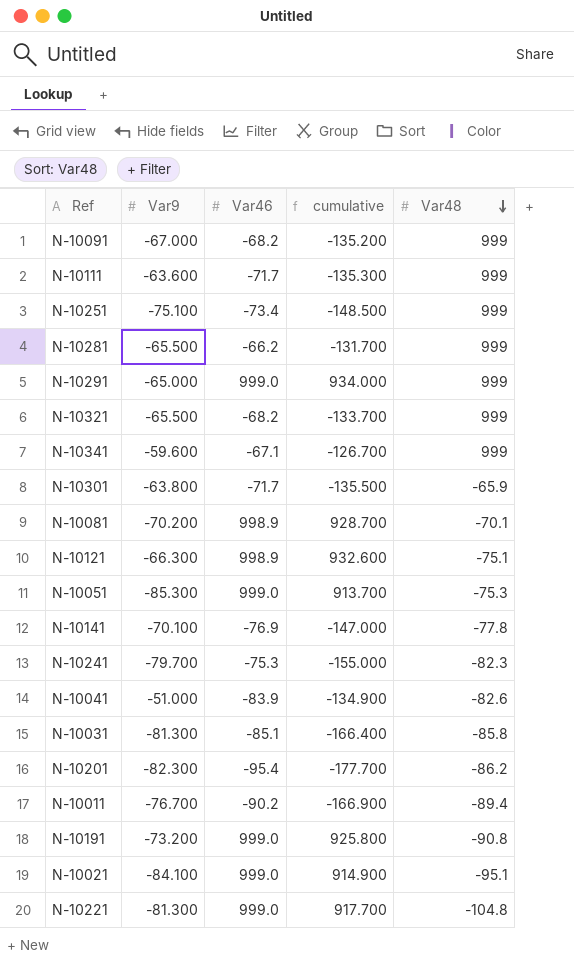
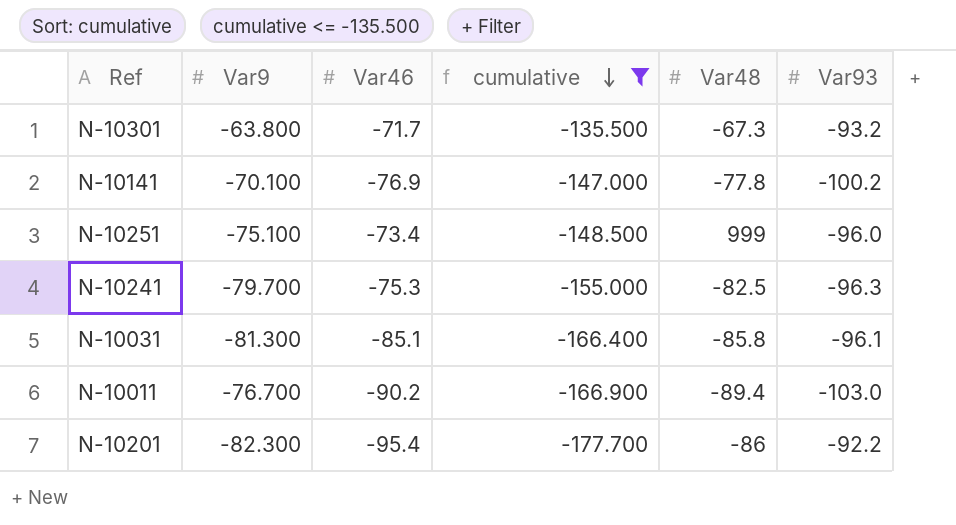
filter: none -> cumulative <= -135.500
row order: Var48 descending -> cumulative descending
column Var93 | position: none -> 6
N-10301 | Var48: -65.9 -> -67.3
N-10241 | Var48: -82.3 -> -82.5
N-10201 | Var48: -86.2 -> -86

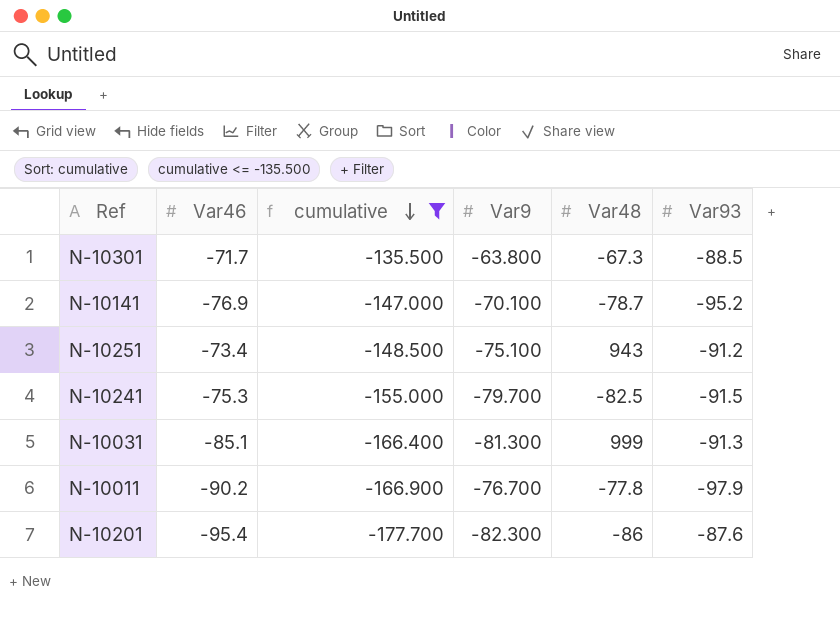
column Var9 | position: 2 -> 4
N-10301 | Var93: -93.2 -> -88.5
N-10141 | Var48: -77.8 -> -78.7
N-10141 | Var93: -100.2 -> -95.2
N-10251 | Var48: 999 -> 943
N-10251 | Var93: -96.0 -> -91.2
N-10241 | Var93: -96.3 -> -91.5
N-10031 | Var48: -85.8 -> 999
N-10031 | Var93: -96.1 -> -91.3
N-10011 | Var48: -89.4 -> -77.8
N-10011 | Var93: -103.0 -> -97.9
N-10201 | Var93: -92.2 -> -87.6

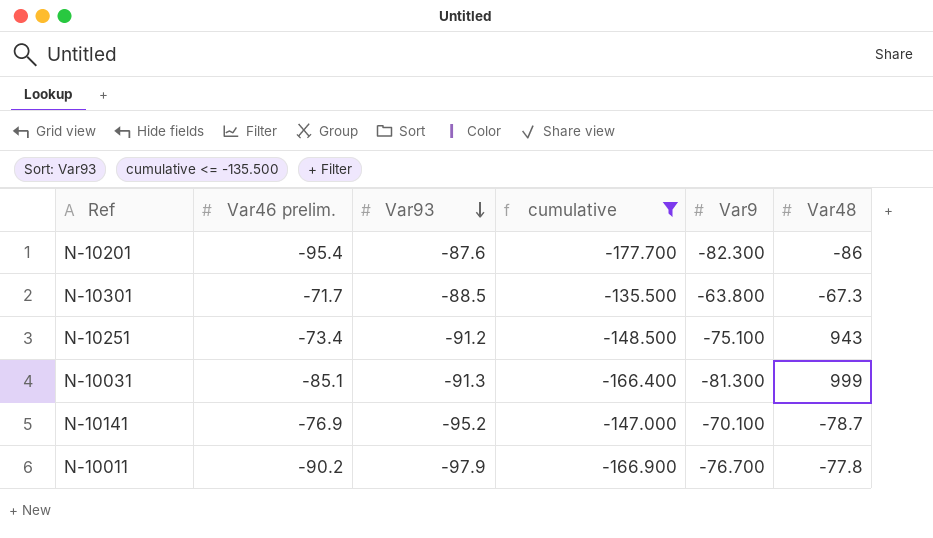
row order: cumulative descending -> Var93 descending
column name: Var46 -> Var46 prelim.
column Var93 | position: 6 -> 3
row N-10241: -75.3 | -155.000 | -79.700 | -82.5 | -91.5 -> none

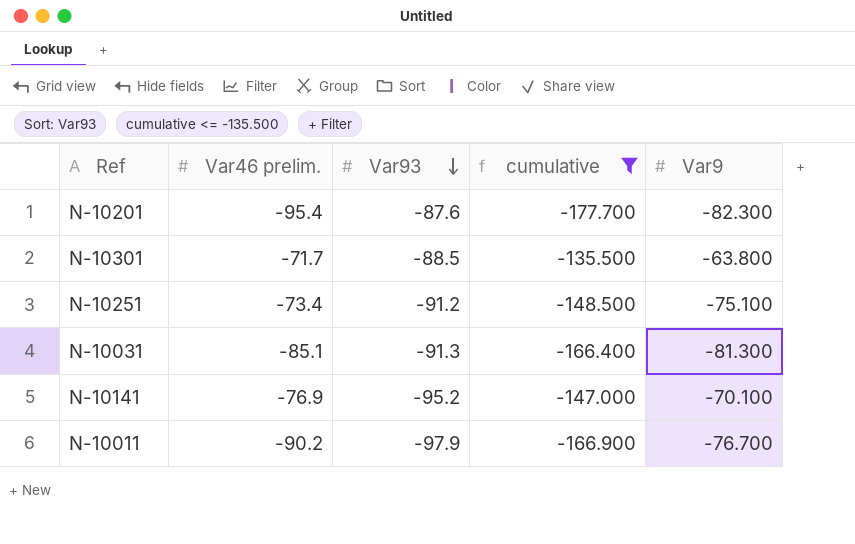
column Var48 | position: 6 -> none

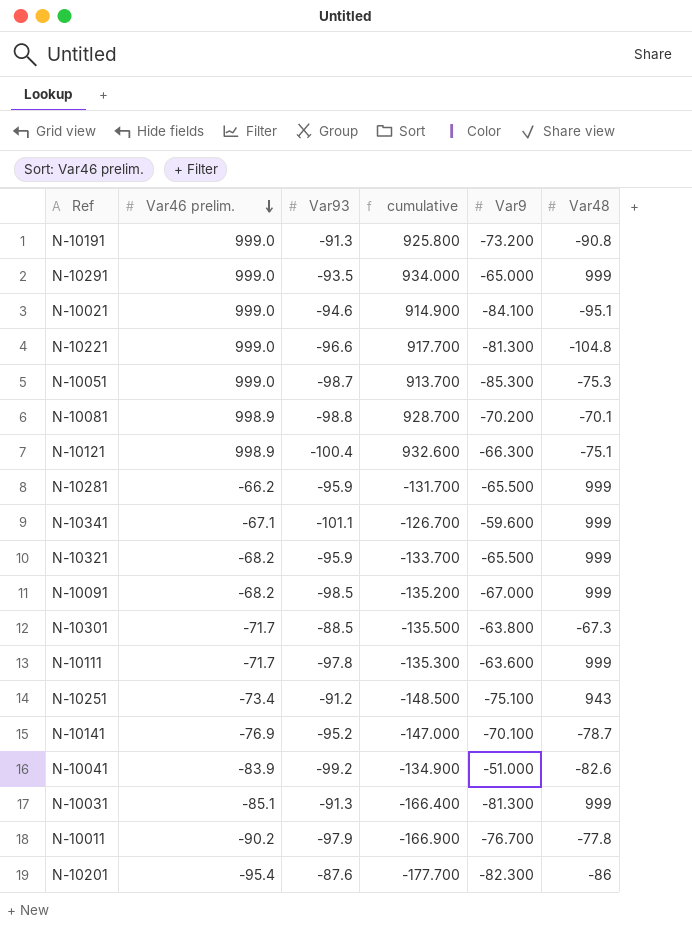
filter: cumulative <= -135.500 -> none
row order: Var93 descending -> Var46 prelim. descending
column Var48 | position: none -> 6

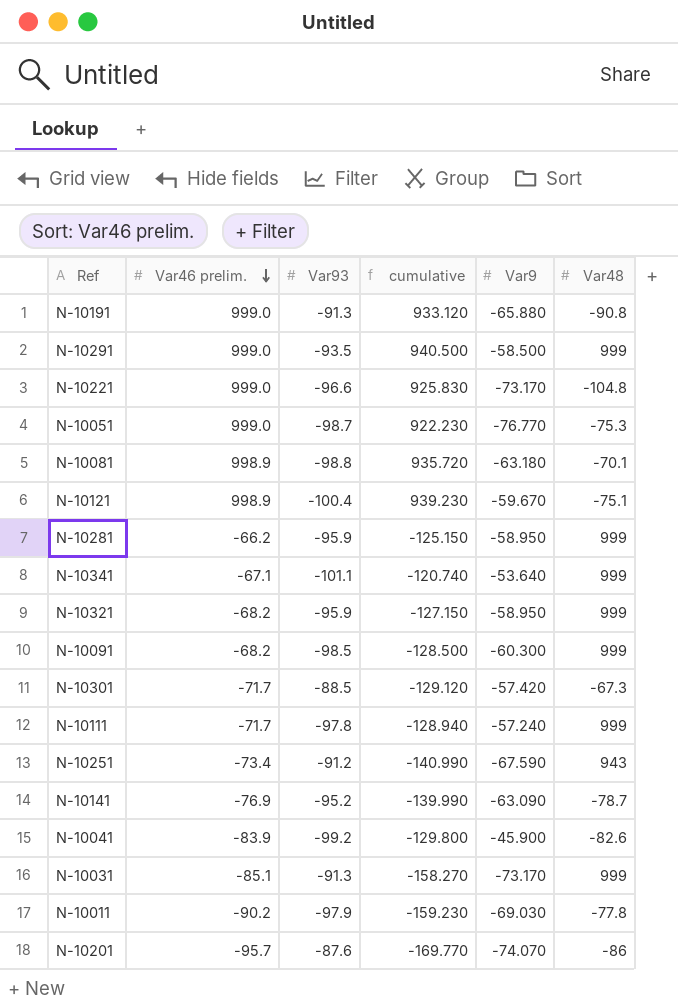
row N-10021: 999.0 | -94.6 | 914.900 | -84.100 | -95.1 -> none
N-10191 | cumulative: 925.800 -> 933.120
N-10191 | Var9: -73.200 -> -65.880
N-10291 | cumulative: 934.000 -> 940.500
N-10291 | Var9: -65.000 -> -58.500
N-10221 | cumulative: 917.700 -> 925.830
N-10221 | Var9: -81.300 -> -73.170
N-10051 | cumulative: 913.700 -> 922.230
N-10051 | Var9: -85.300 -> -76.770
N-10081 | cumulative: 928.700 -> 935.720
N-10081 | Var9: -70.200 -> -63.180
N-10121 | cumulative: 932.600 -> 939.230
N-10121 | Var9: -66.300 -> -59.670
N-10281 | cumulative: -131.700 -> -125.150
N-10281 | Var9: -65.500 -> -58.950
N-10341 | cumulative: -126.700 -> -120.740
N-10341 | Var9: -59.600 -> -53.640
N-10321 | cumulative: -133.700 -> -127.150
N-10321 | Var9: -65.500 -> -58.950
N-10091 | cumulative: -135.200 -> -128.500
N-10091 | Var9: -67.000 -> -60.300
N-10301 | cumulative: -135.500 -> -129.120
N-10301 | Var9: -63.800 -> -57.420
N-10111 | cumulative: -135.300 -> -128.940
N-10111 | Var9: -63.600 -> -57.240
N-10251 | cumulative: -148.500 -> -140.990
N-10251 | Var9: -75.100 -> -67.590
N-10141 | cumulative: -147.000 -> -139.990
N-10141 | Var9: -70.100 -> -63.090
N-10041 | cumulative: -134.900 -> -129.800
N-10041 | Var9: -51.000 -> -45.900
N-10031 | cumulative: -166.400 -> -158.270
N-10031 | Var9: -81.300 -> -73.170
N-10011 | cumulative: -166.900 -> -159.230
N-10011 | Var9: -76.700 -> -69.030
N-10201 | Var46 prelim.: -95.4 -> -95.7
N-10201 | cumulative: -177.700 -> -169.770
N-10201 | Var9: -82.300 -> -74.070

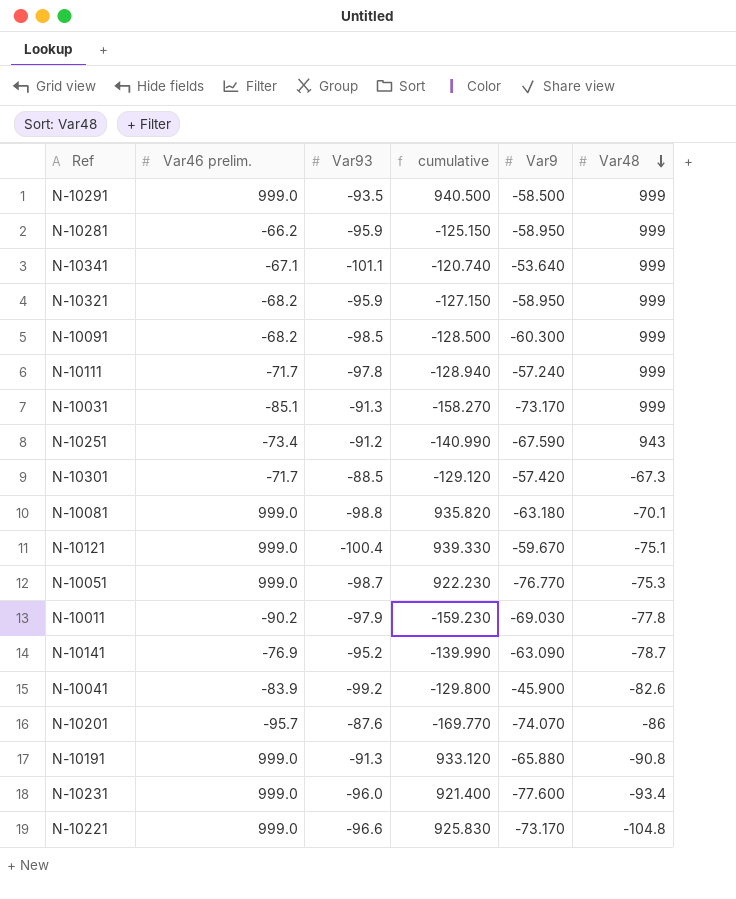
row order: Var46 prelim. descending -> Var48 descending
N-10081 | Var46 prelim.: 998.9 -> 999.0
N-10081 | cumulative: 935.720 -> 935.820
N-10121 | Var46 prelim.: 998.9 -> 999.0
N-10121 | cumulative: 939.230 -> 939.330
row N-10231: none -> 999.0 | -96.0 | 921.400 | -77.600 | -93.4

